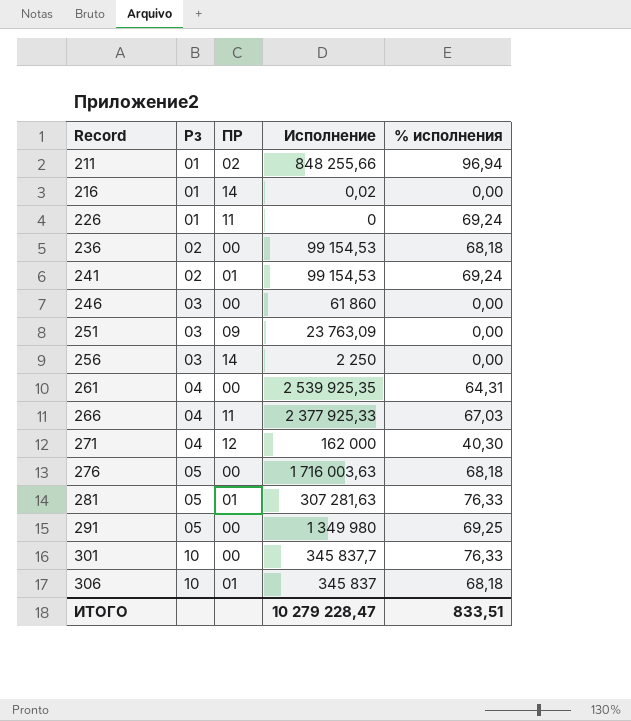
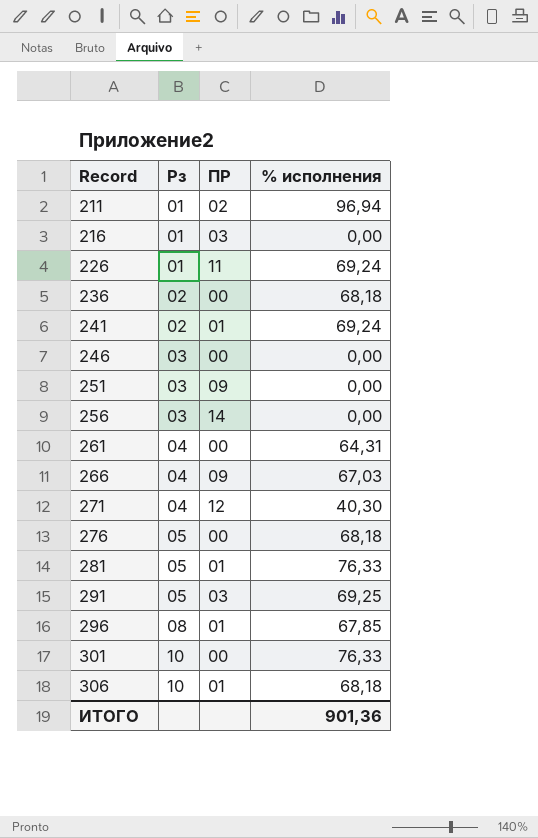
column Исполнение | position: 4 -> none
216 | ПР: 14 -> 03
266 | ПР: 11 -> 09
291 | ПР: 00 -> 03
row 296: none -> 08 | 01 | 67,85
ИТОГО | % исполнения: 833,51 -> 901,36

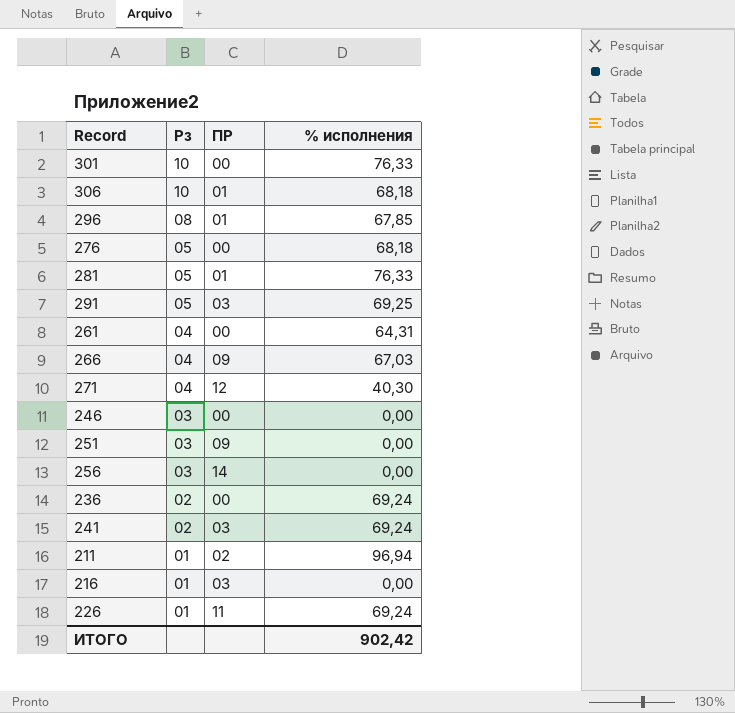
row order: Record ascending -> Рз descending
236 | % исполнения: 68,18 -> 69,24
241 | ПР: 01 -> 03
ИТОГО | % исполнения: 901,36 -> 902,42

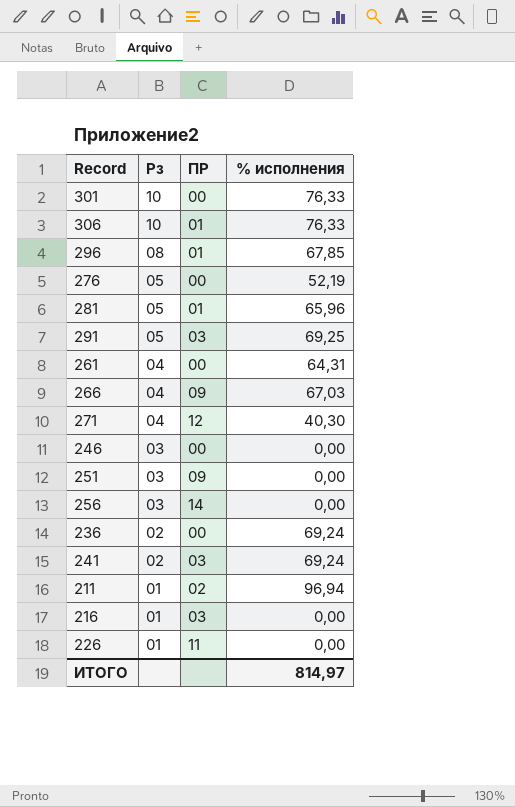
306 | % исполнения: 68,18 -> 76,33
276 | % исполнения: 68,18 -> 52,19
281 | % исполнения: 76,33 -> 65,96
226 | % исполнения: 69,24 -> 0,00
ИТОГО | % исполнения: 902,42 -> 814,97

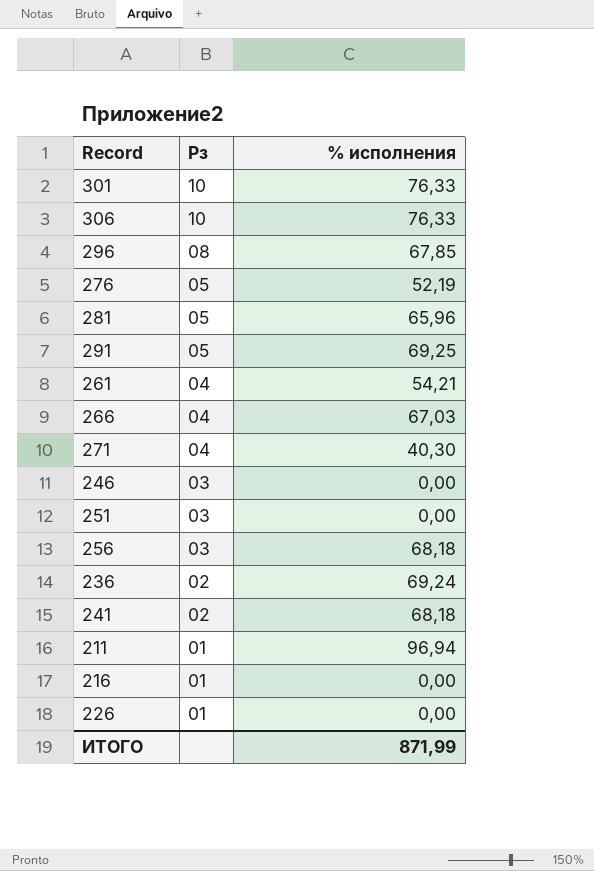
column ПР | position: 3 -> none
261 | % исполнения: 64,31 -> 54,21
256 | % исполнения: 0,00 -> 68,18
241 | % исполнения: 69,24 -> 68,18
ИТОГО | % исполнения: 814,97 -> 871,99

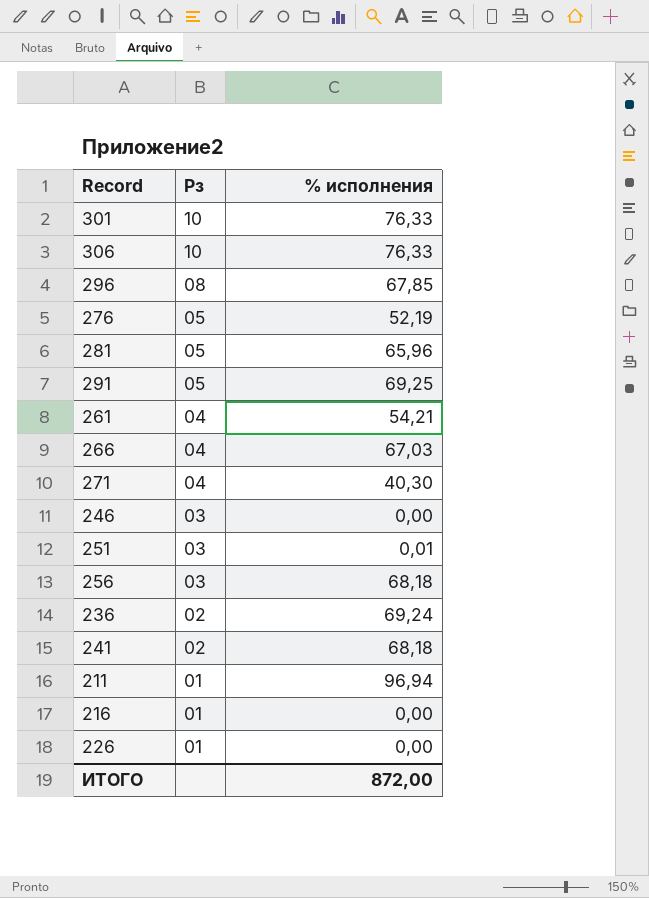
251 | % исполнения: 0,00 -> 0,01
ИТОГО | % исполнения: 871,99 -> 872,00

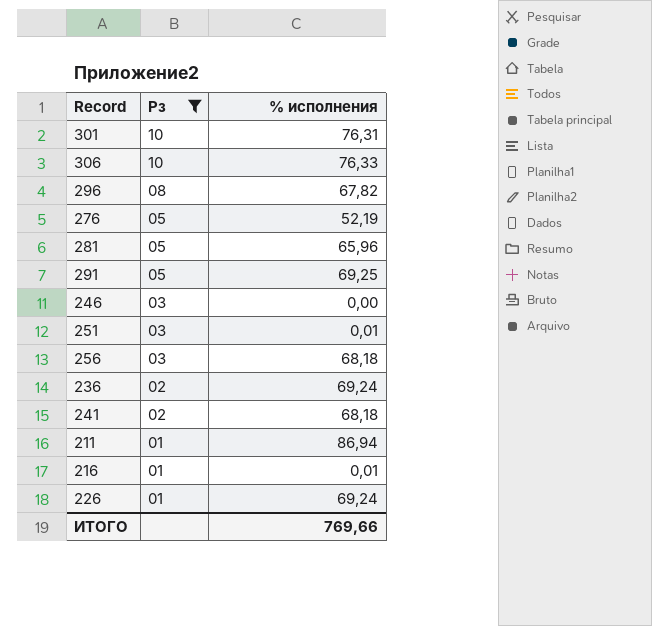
filter: none -> Рз != 04
301 | % исполнения: 76,33 -> 76,31
296 | % исполнения: 67,85 -> 67,82
211 | % исполнения: 96,94 -> 86,94
216 | % исполнения: 0,00 -> 0,01
226 | % исполнения: 0,00 -> 69,24
ИТОГО | % исполнения: 872,00 -> 769,66

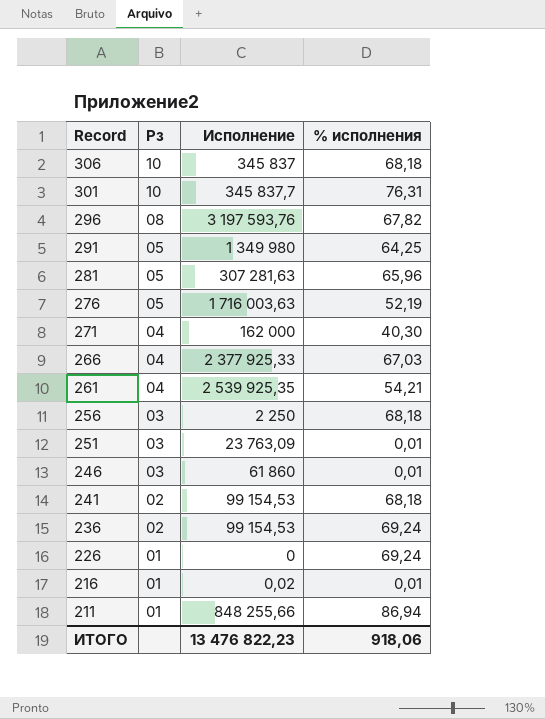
filter: Рз != 04 -> none
row order: Рз descending -> Record descending
column Исполнение | position: none -> 3
306 | % исполнения: 76,33 -> 68,18
291 | % исполнения: 69,25 -> 64,25
246 | % исполнения: 0,00 -> 0,01
ИТОГО | % исполнения: 769,66 -> 918,06

